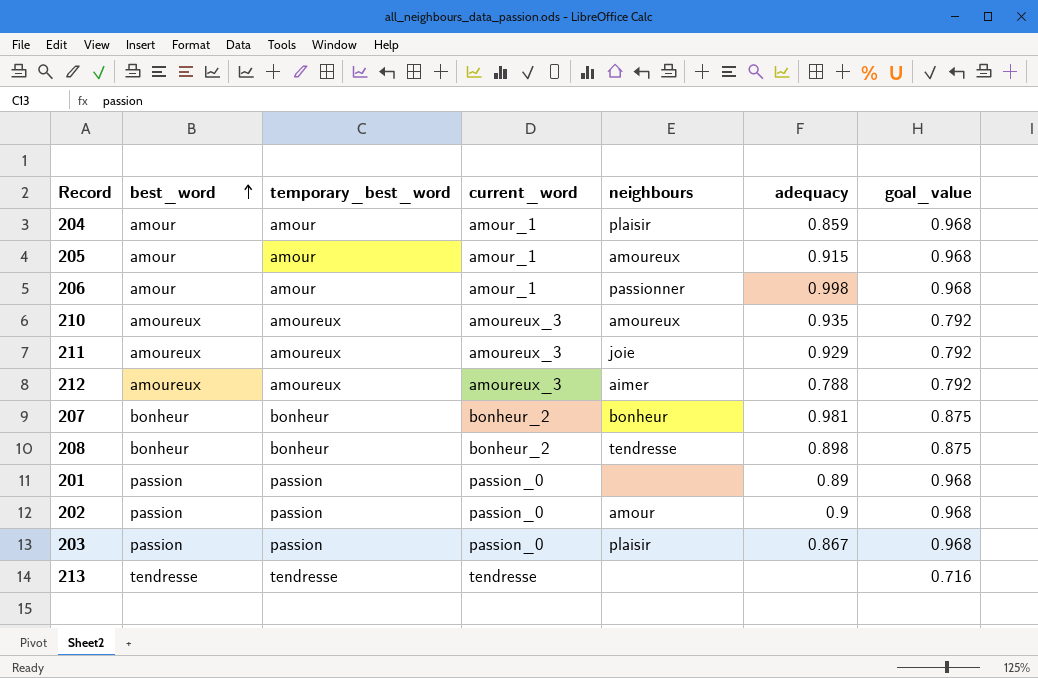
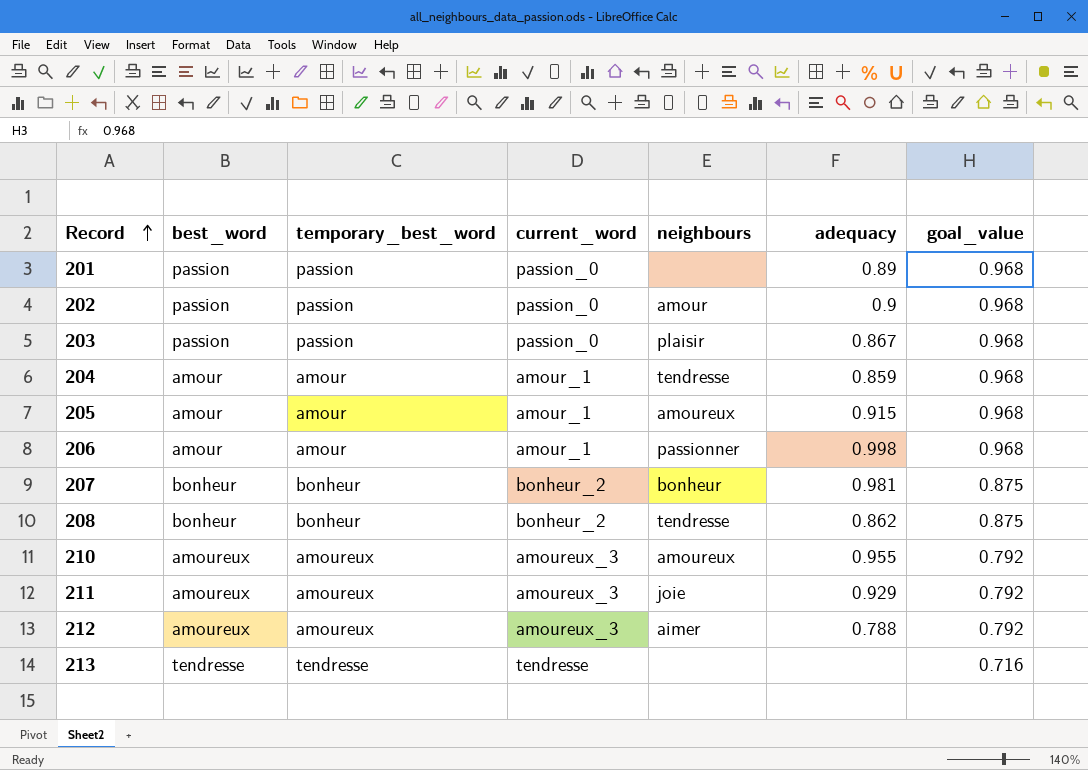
row order: best_word ascending -> Record ascending
204 | neighbours: plaisir -> tendresse
208 | adequacy: 0.898 -> 0.862
210 | adequacy: 0.935 -> 0.955

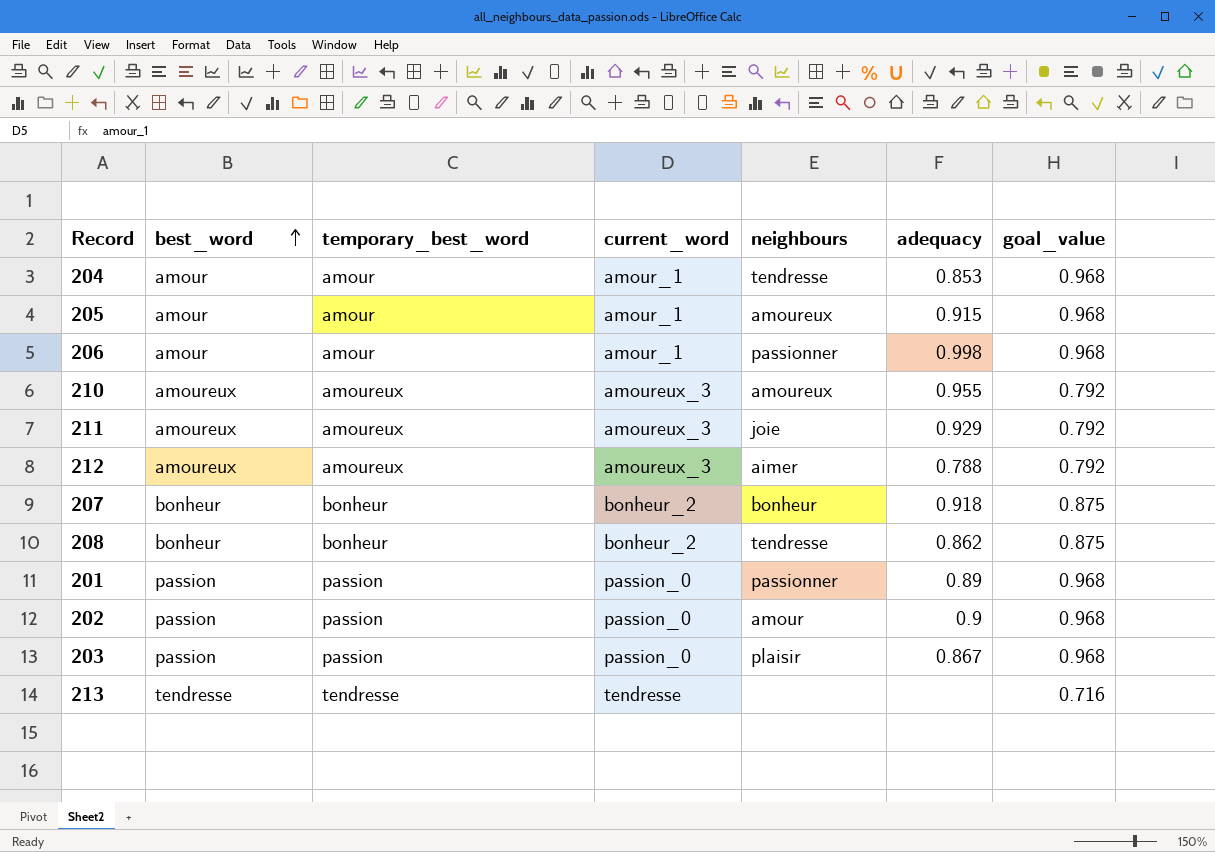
row order: Record ascending -> best_word ascending
204 | adequacy: 0.859 -> 0.853
207 | adequacy: 0.981 -> 0.918
201 | neighbours: none -> passionner

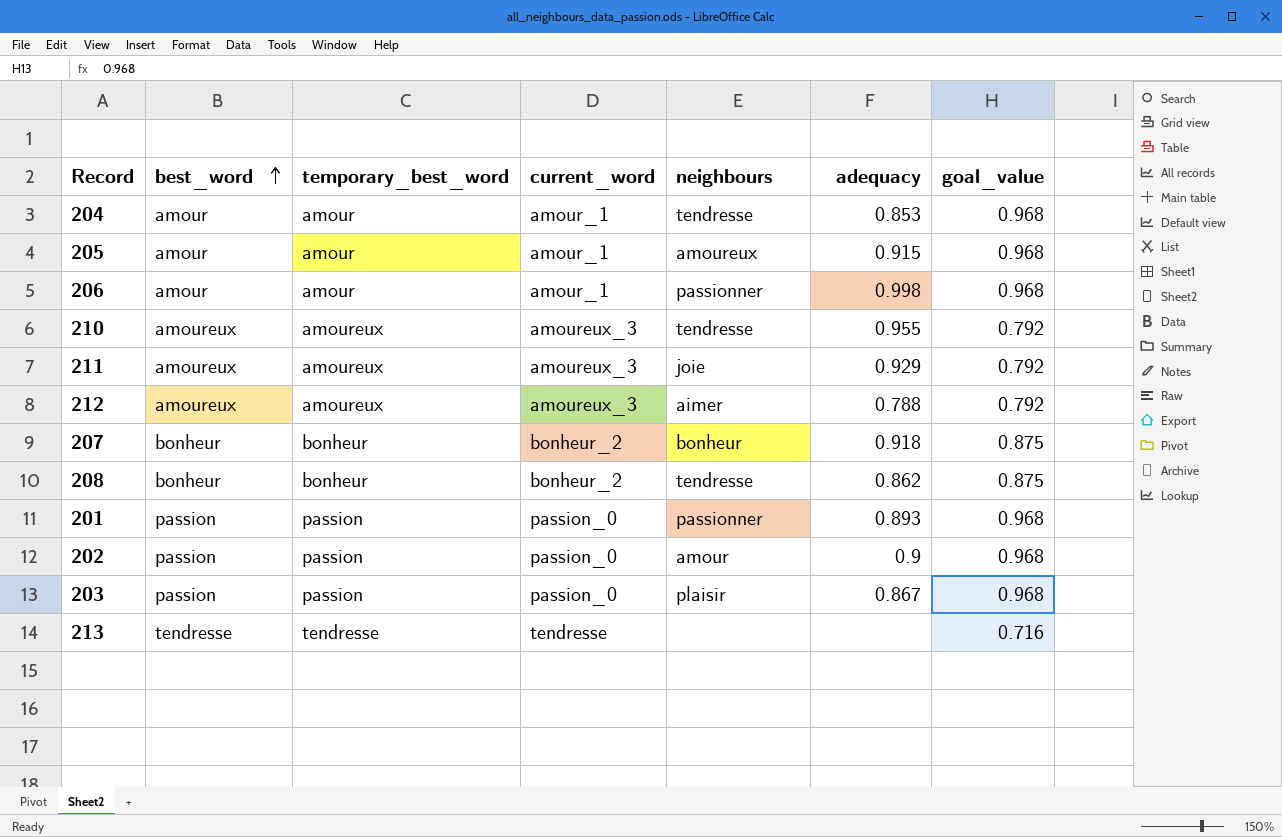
210 | neighbours: amoureux -> tendresse
201 | adequacy: 0.89 -> 0.893

